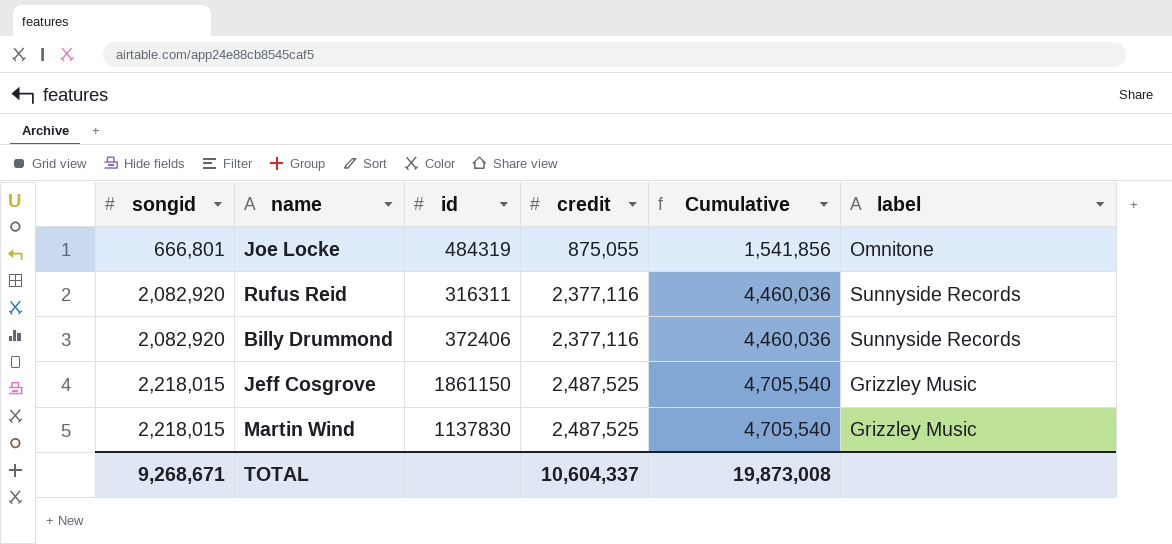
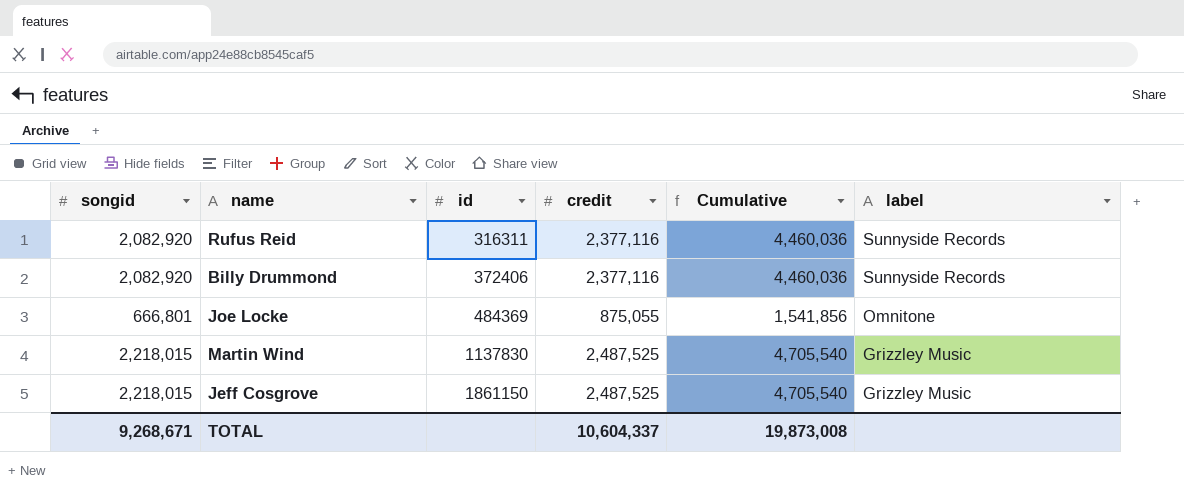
row order: songid ascending -> id ascending
Joe Locke | id: 484319 -> 484369

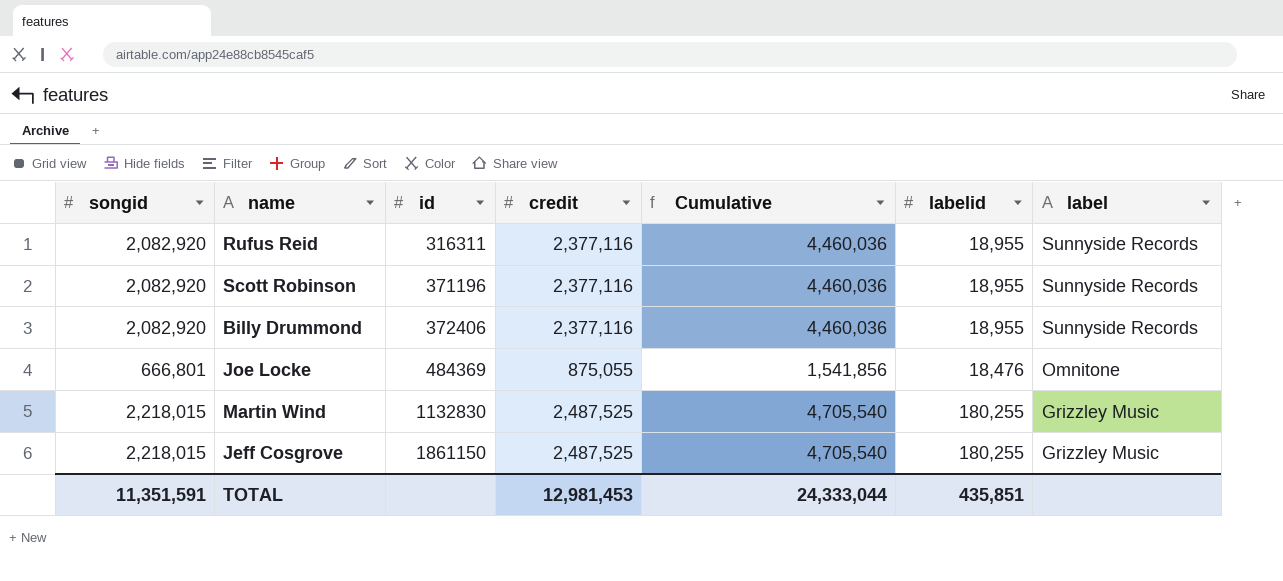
column labelid | position: none -> 6
row Scott Robinson: none -> 2,082,920 | 371196 | 2,377,116 | 4,460,036 | 18,955 | Sunnyside Records
Martin Wind | id: 1137830 -> 1132830
TOTAL | songid: 9,268,671 -> 11,351,591
TOTAL | credit: 10,604,337 -> 12,981,453
TOTAL | Cumulative: 19,873,008 -> 24,333,044

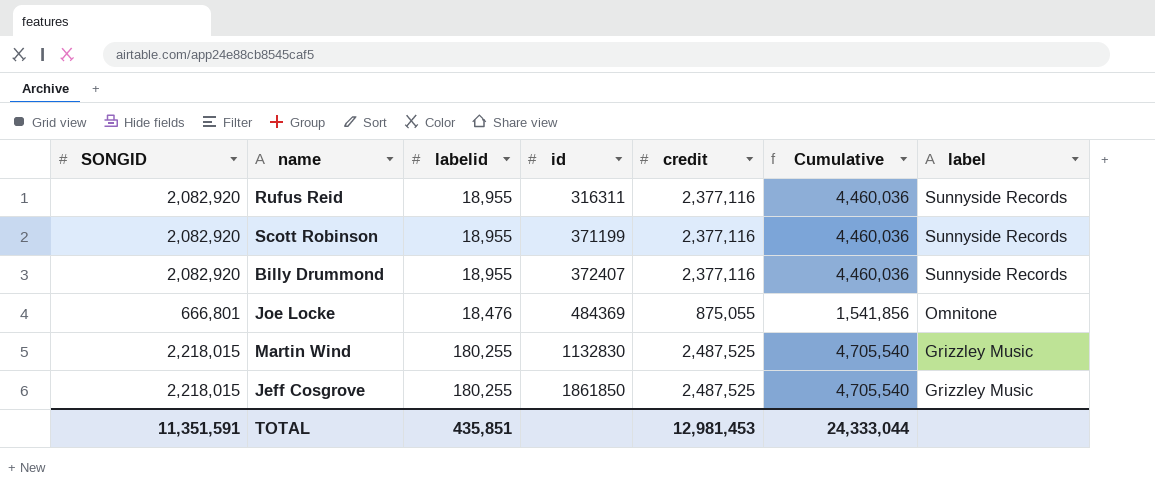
column name: songid -> SONGID
column labelid | position: 6 -> 3
Scott Robinson | id: 371196 -> 371199
Billy Drummond | id: 372406 -> 372407
Jeff Cosgrove | id: 1861150 -> 1861850

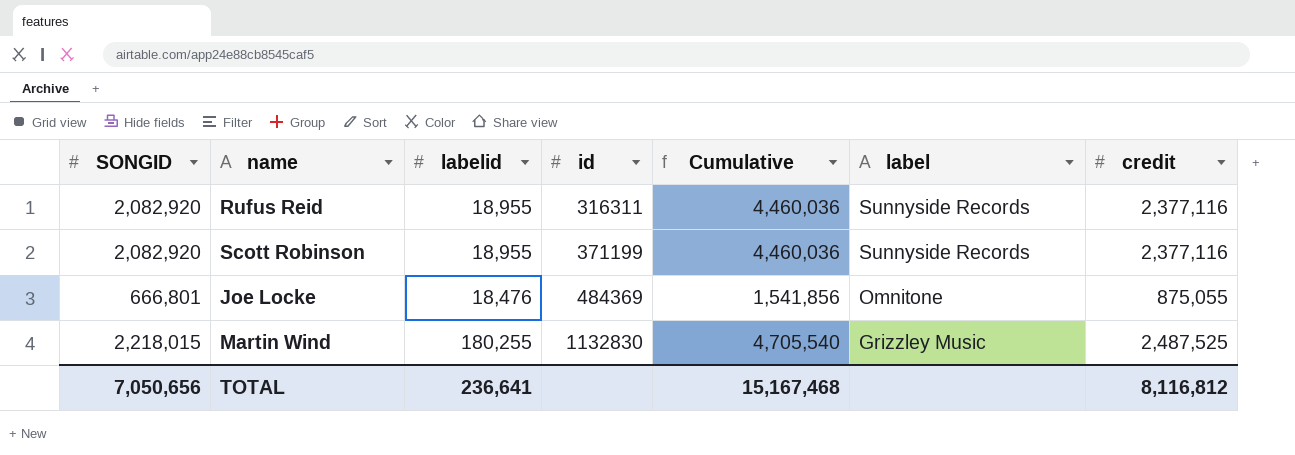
column credit | position: 5 -> 7
row Billy Drummond: 2,082,920 | 18,955 | 372407 | 2,377,116 | 4,460,036 | Sunnyside Records -> none
row Jeff Cosgrove: 2,218,015 | 180,255 | 1861850 | 2,487,525 | 4,705,540 | Grizzley Music -> none
TOTAL | SONGID: 11,351,591 -> 7,050,656
TOTAL | labelid: 435,851 -> 236,641
TOTAL | Cumulative: 24,333,044 -> 15,167,468
TOTAL | credit: 12,981,453 -> 8,116,812

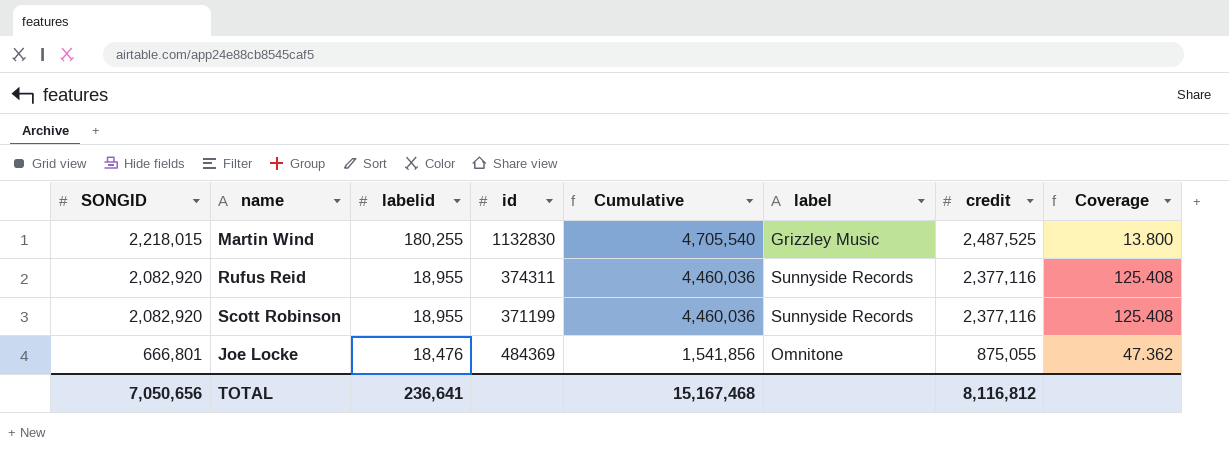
row order: id ascending -> SONGID descending
column Coverage | formula: none -> [credit] / [labelid]
Rufus Reid | id: 316311 -> 374311

